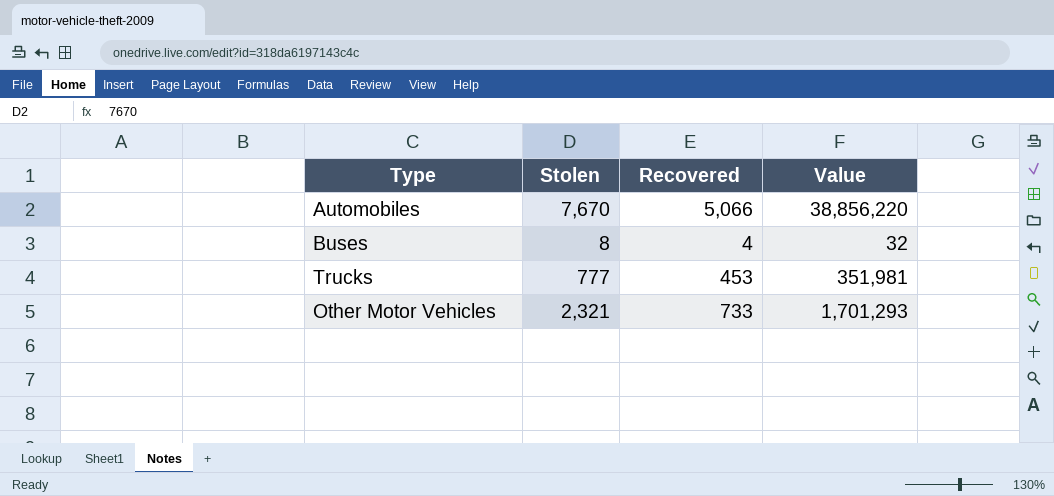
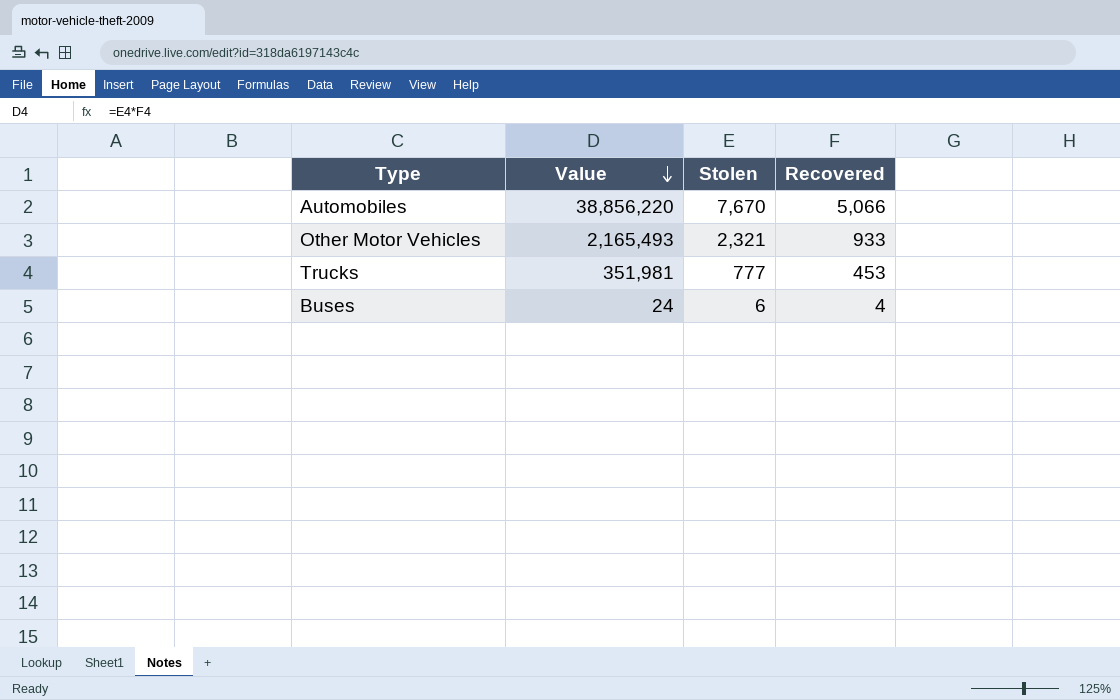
row order: none -> Value descending
column Value | position: 4 -> 2
Other Motor Vehicles | Value: 1,701,293 -> 2,165,493
Other Motor Vehicles | Recovered: 733 -> 933
Buses | Value: 32 -> 24
Buses | Stolen: 8 -> 6

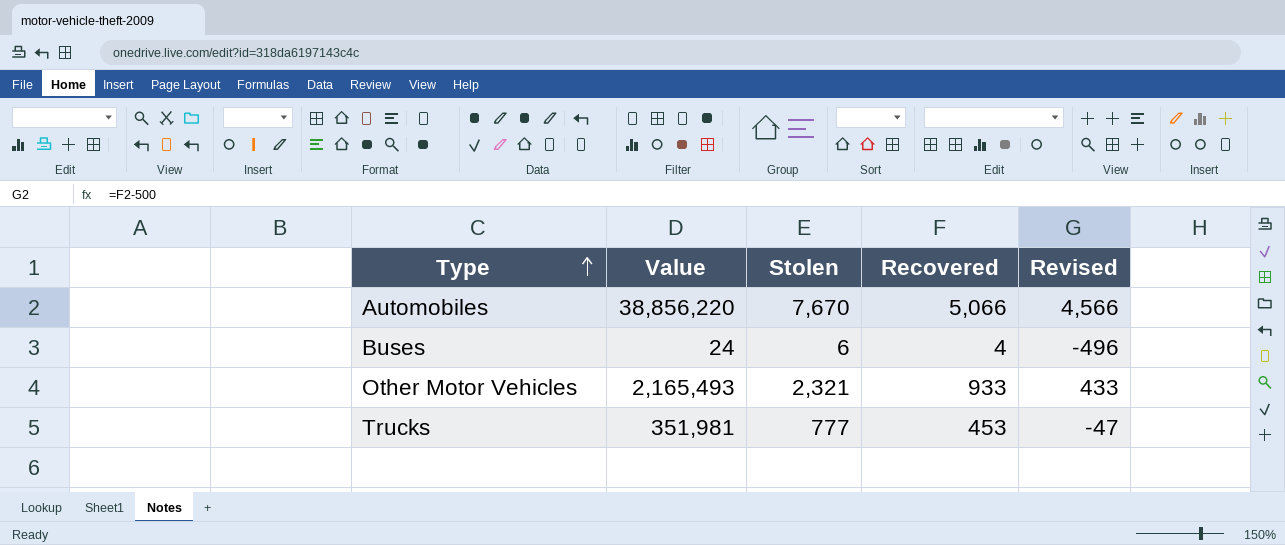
row order: Value descending -> Type ascending
column Revised | formula: none -> [Recovered] - 500

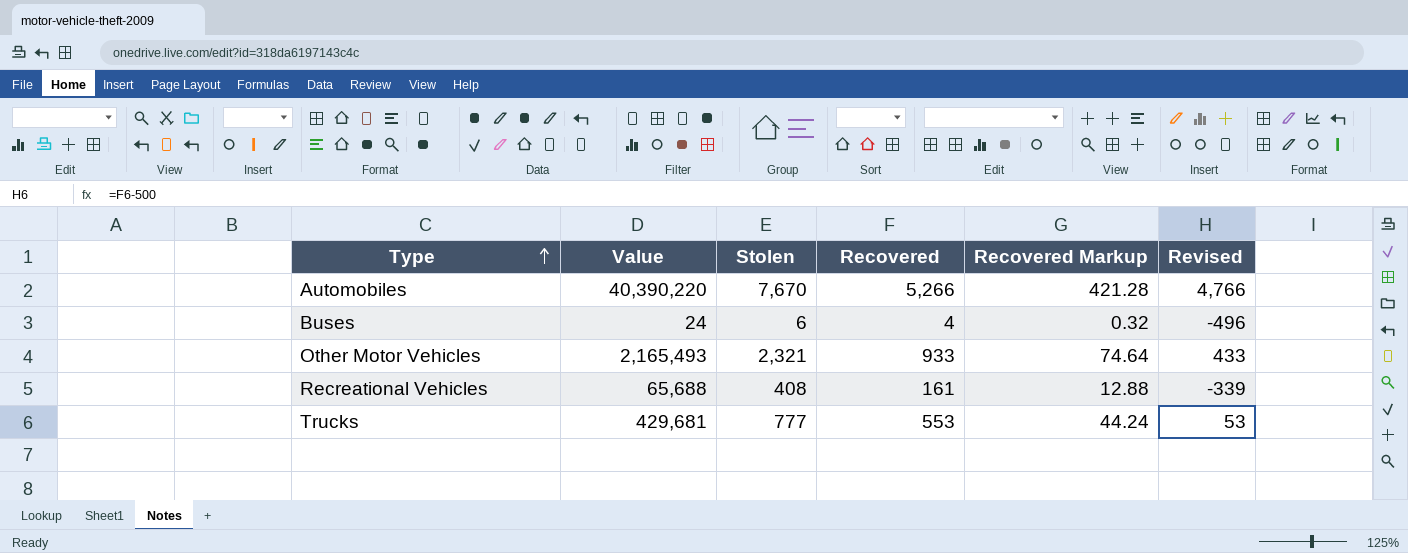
column Recovered Markup | formula: none -> [Recovered] * 0.08
Automobiles | Value: 38,856,220 -> 40,390,220
Automobiles | Recovered: 5,066 -> 5,266
Automobiles | Revised: 4,566 -> 4,766
row Recreational Vehicles: none -> 65,688 | 408 | 161 | 12.88 | -339
Trucks | Value: 351,981 -> 429,681
Trucks | Recovered: 453 -> 553
Trucks | Revised: -47 -> 53

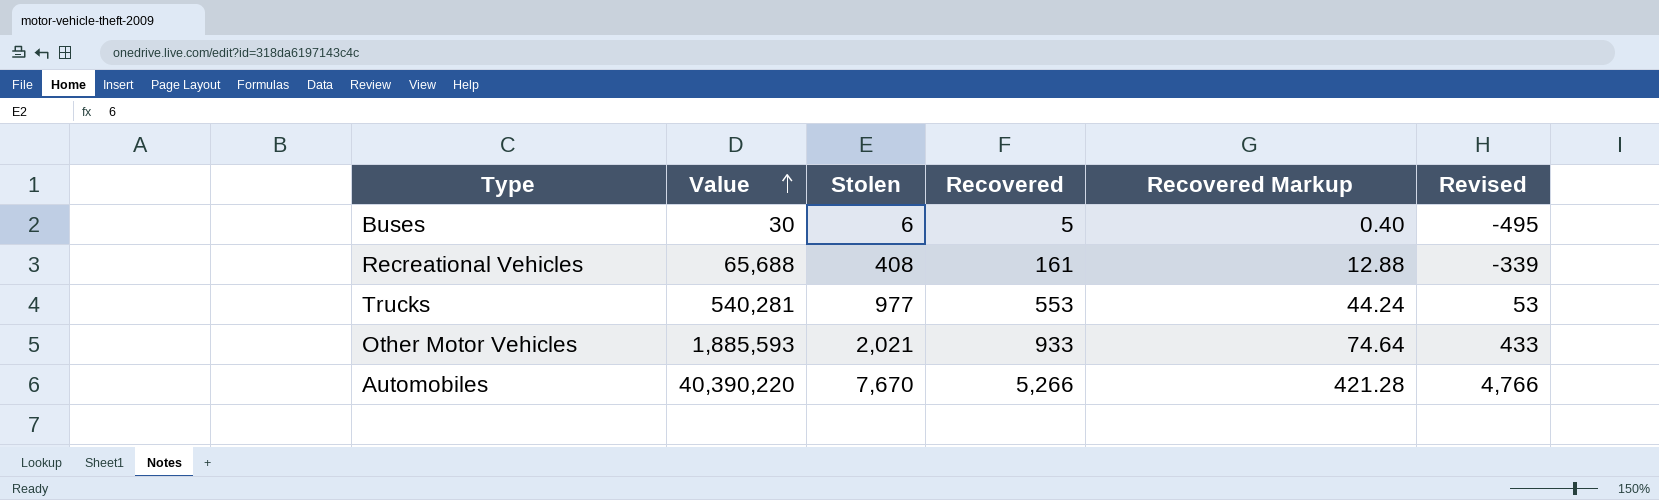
row order: Type ascending -> Value ascending
Buses | Value: 24 -> 30
Buses | Recovered: 4 -> 5
Buses | Recovered Markup: 0.32 -> 0.40
Buses | Revised: -496 -> -495
Trucks | Value: 429,681 -> 540,281
Trucks | Stolen: 777 -> 977
Other Motor Vehicles | Value: 2,165,493 -> 1,885,593
Other Motor Vehicles | Stolen: 2,321 -> 2,021

